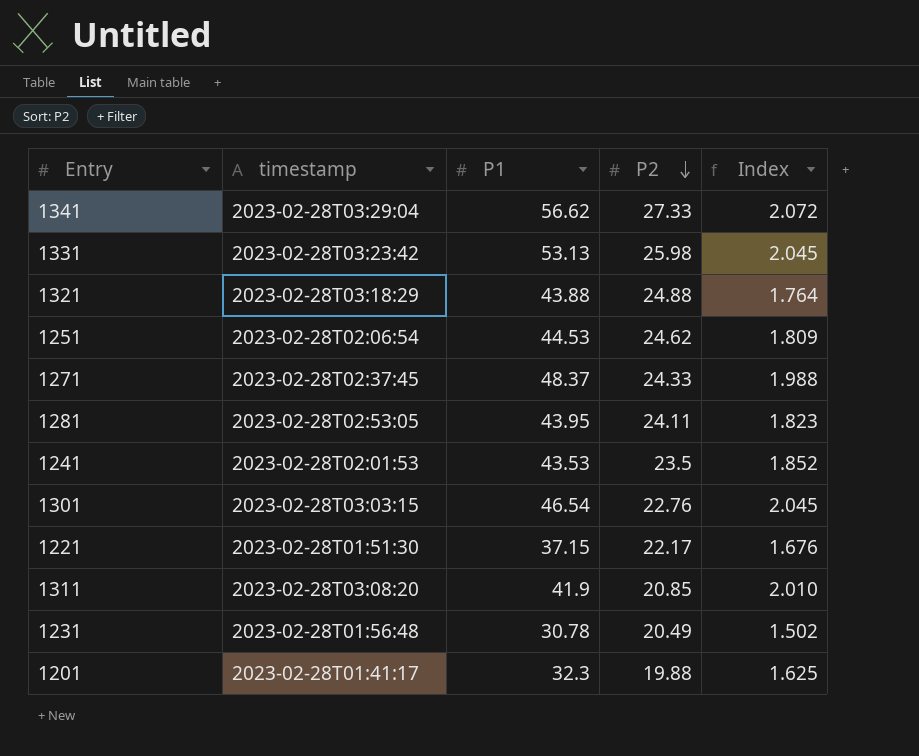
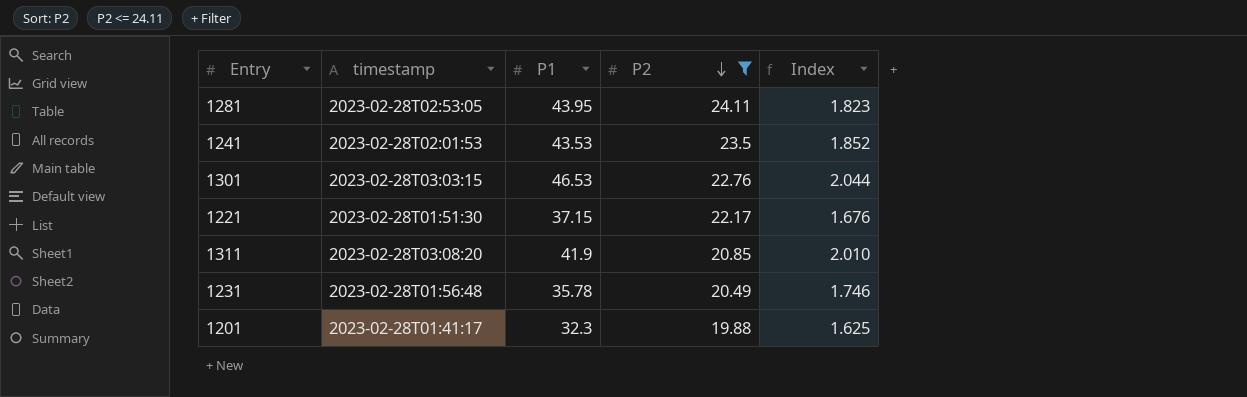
filter: none -> P2 <= 24.11
1301 | P1: 46.54 -> 46.53
1301 | Index: 2.045 -> 2.044
1231 | P1: 30.78 -> 35.78
1231 | Index: 1.502 -> 1.746

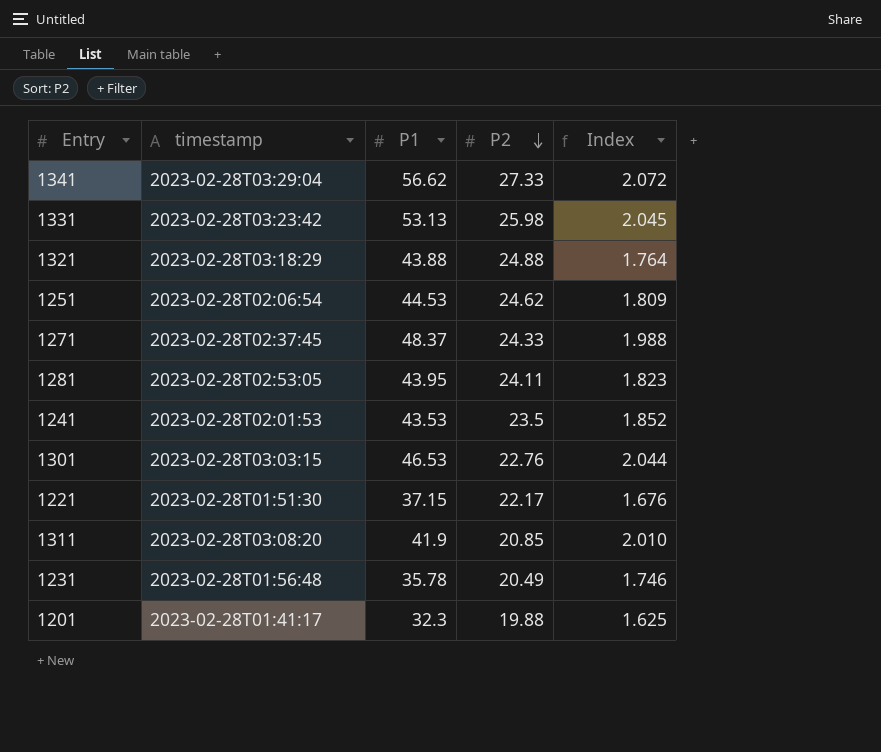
filter: P2 <= 24.11 -> none

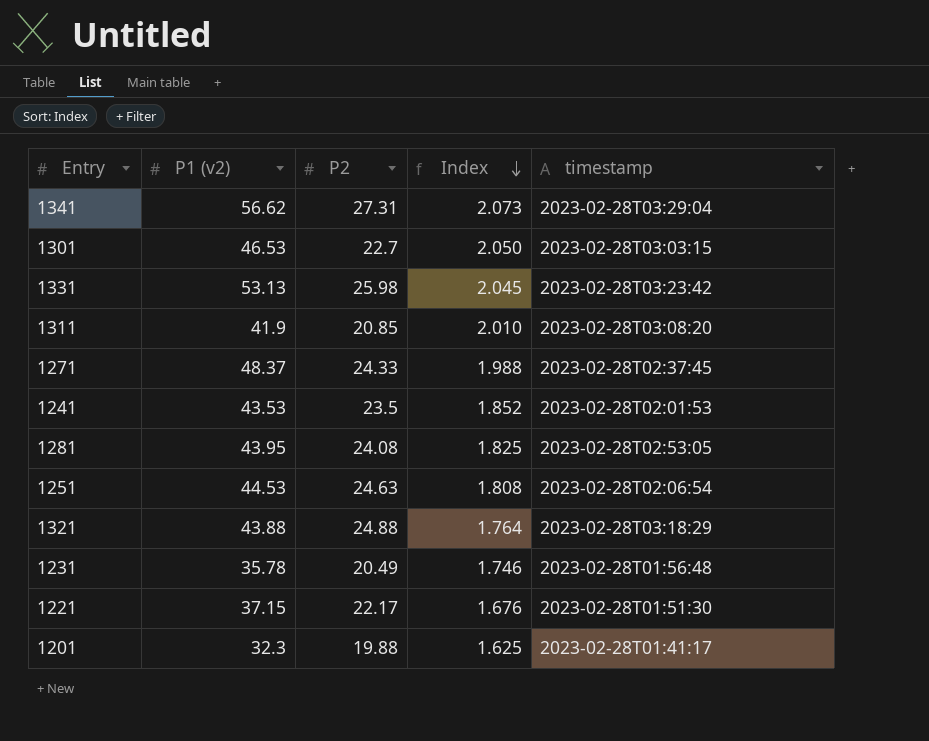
row order: P2 descending -> Index descending
column name: P1 -> P1 (v2)
column timestamp | position: 2 -> 5
1341 | P2: 27.33 -> 27.31
1341 | Index: 2.072 -> 2.073
1301 | P2: 22.76 -> 22.7
1301 | Index: 2.044 -> 2.050
1281 | P2: 24.11 -> 24.08
1281 | Index: 1.823 -> 1.825
1251 | P2: 24.62 -> 24.63
1251 | Index: 1.809 -> 1.808

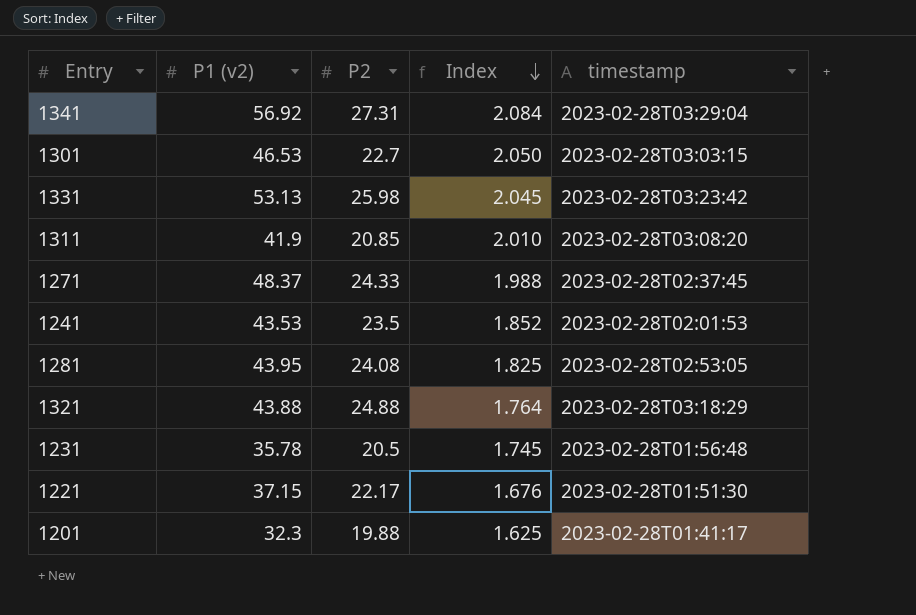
row 1251: 44.53 | 24.63 | 1.808 | 2023-02-28T02:06:54 -> none
1341 | P1 (v2): 56.62 -> 56.92
1341 | Index: 2.073 -> 2.084
1231 | P2: 20.49 -> 20.5
1231 | Index: 1.746 -> 1.745

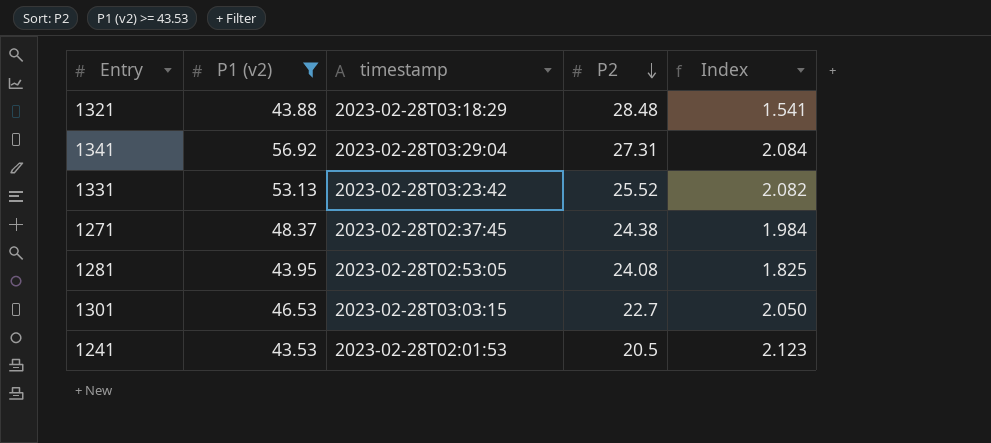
filter: none -> P1 (v2) >= 43.53
row order: Index descending -> P2 descending
column timestamp | position: 5 -> 3
1321 | P2: 24.88 -> 28.48
1321 | Index: 1.764 -> 1.541
1331 | P2: 25.98 -> 25.52
1331 | Index: 2.045 -> 2.082
1271 | P2: 24.33 -> 24.38
1271 | Index: 1.988 -> 1.984
1241 | P2: 23.5 -> 20.5
1241 | Index: 1.852 -> 2.123

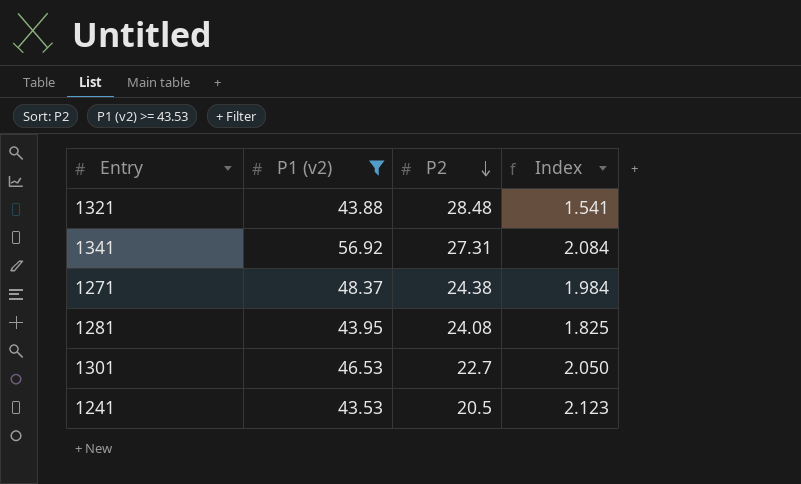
column timestamp | position: 3 -> none
row 1331: 53.13 | 2023-02-28T03:23:42 | 25.52 | 2.082 -> none

